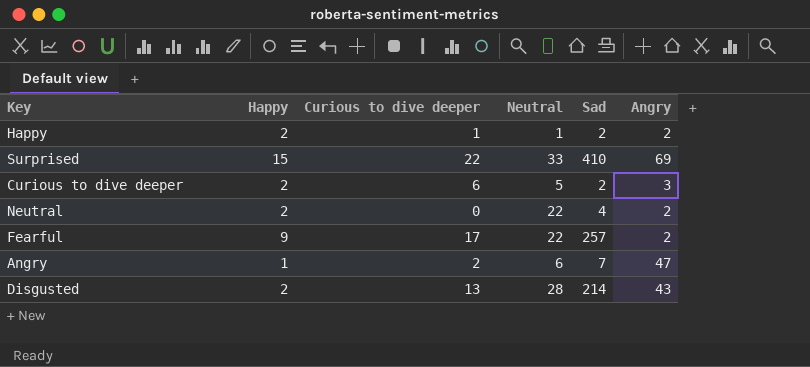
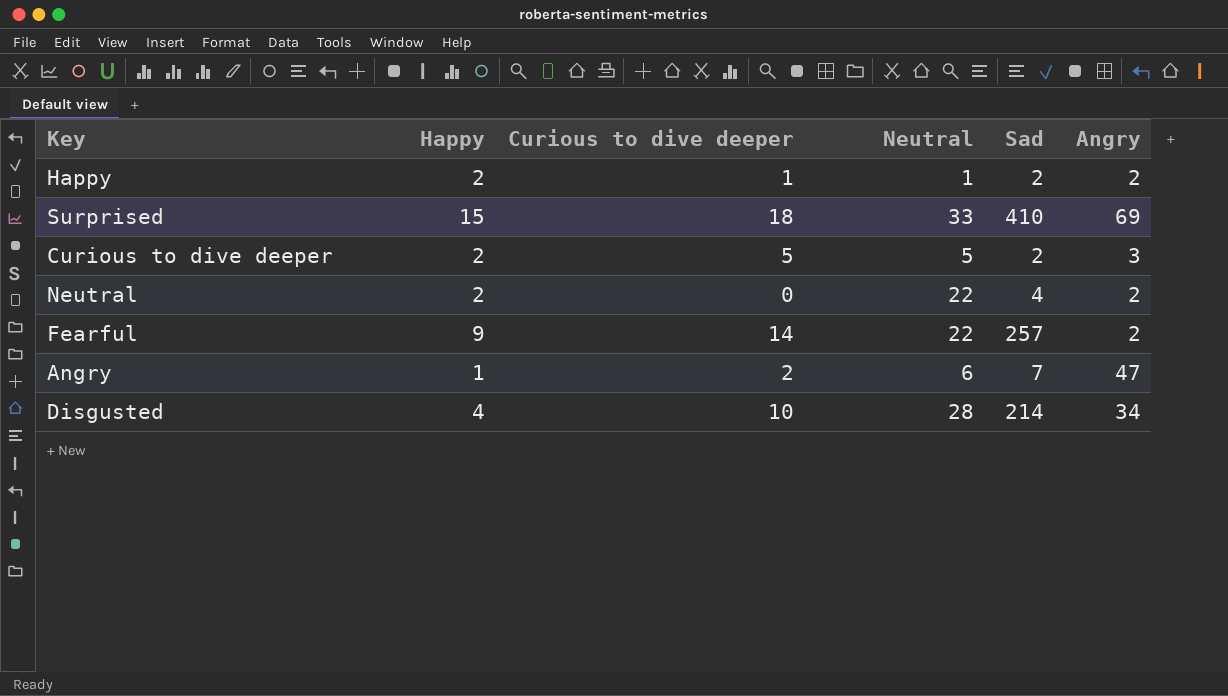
Surprised | Curious to dive deeper: 22 -> 18
Curious to dive deeper | Curious to dive deeper: 6 -> 5
Fearful | Curious to dive deeper: 17 -> 14
Disgusted | Happy: 2 -> 4
Disgusted | Curious to dive deeper: 13 -> 10
Disgusted | Angry: 43 -> 34

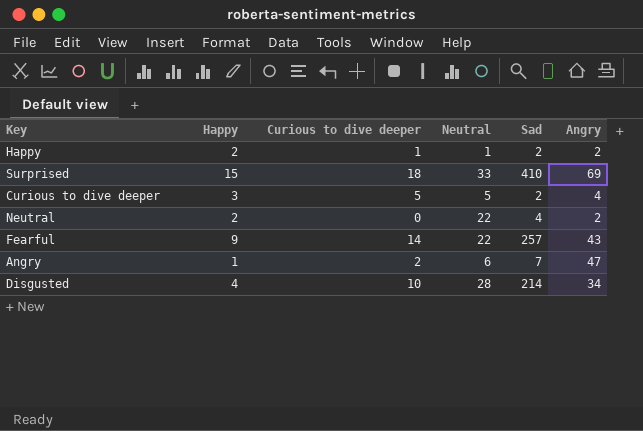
Curious to dive deeper | Happy: 2 -> 3
Curious to dive deeper | Angry: 3 -> 4
Fearful | Angry: 2 -> 43

